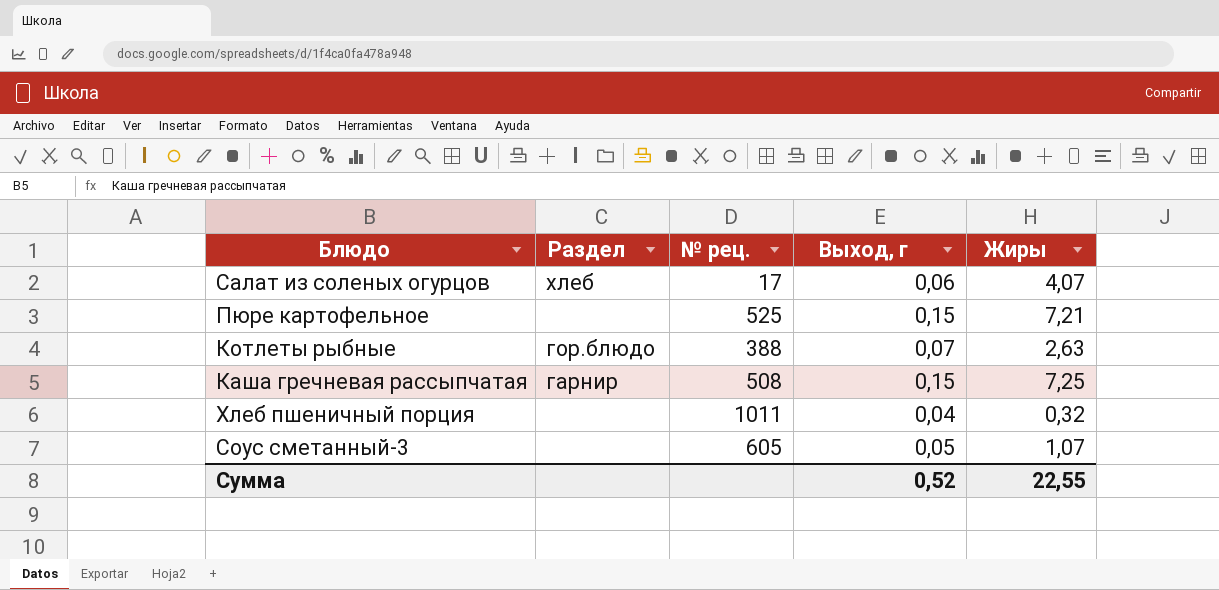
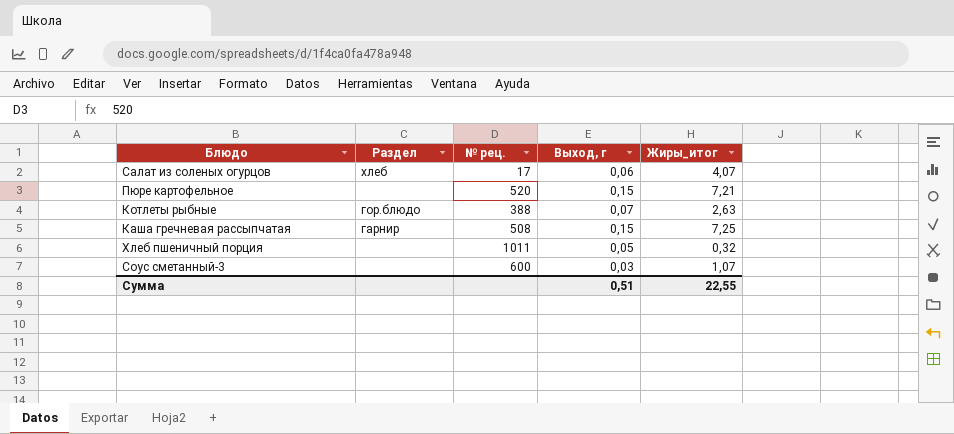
column name: Жиры -> Жиры_итог
Пюре картофельное | № рец.: 525 -> 520
Хлеб пшеничный порция | Выход, г: 0,04 -> 0,05
Соус сметанный-3 | № рец.: 605 -> 600
Соус сметанный-3 | Выход, г: 0,05 -> 0,03
Сумма | Выход, г: 0,52 -> 0,51

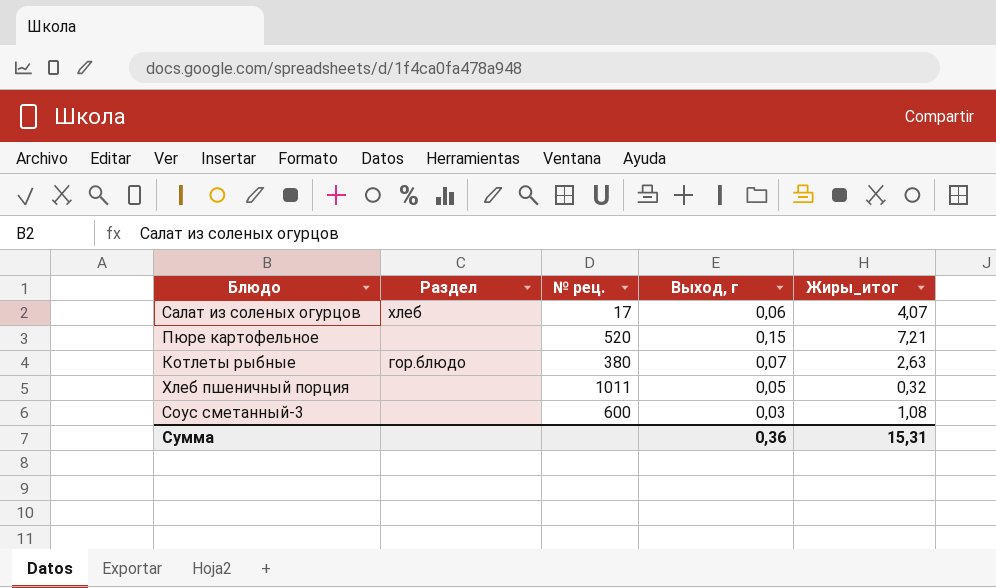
row Каша гречневая рассыпчатая: гарнир | 508 | 0,15 | 7,25 -> none
Котлеты рыбные | № рец.: 388 -> 380
Соус сметанный-3 | Жиры_итог: 1,07 -> 1,08
Сумма | Выход, г: 0,51 -> 0,36
Сумма | Жиры_итог: 22,55 -> 15,31

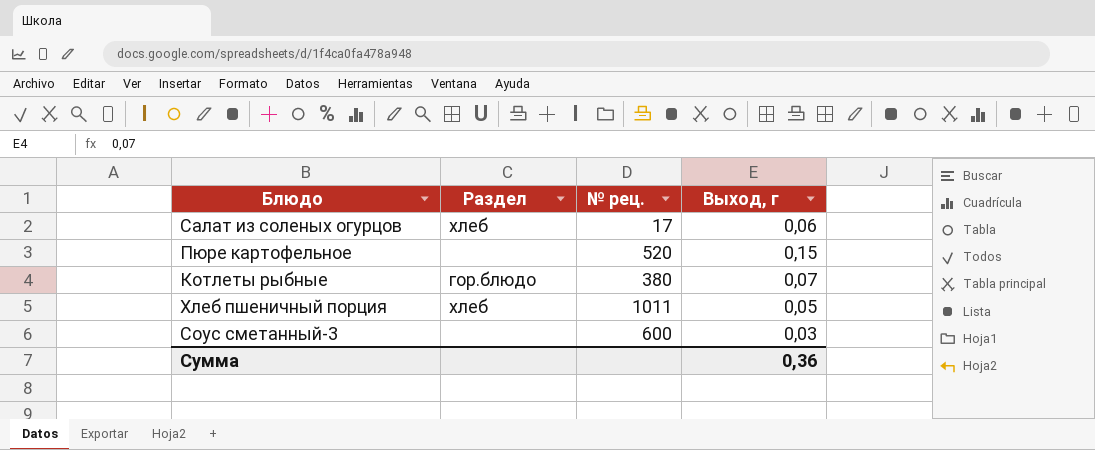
column Жиры_итог | position: 5 -> none
Хлеб пшеничный порция | Раздел: none -> хлеб

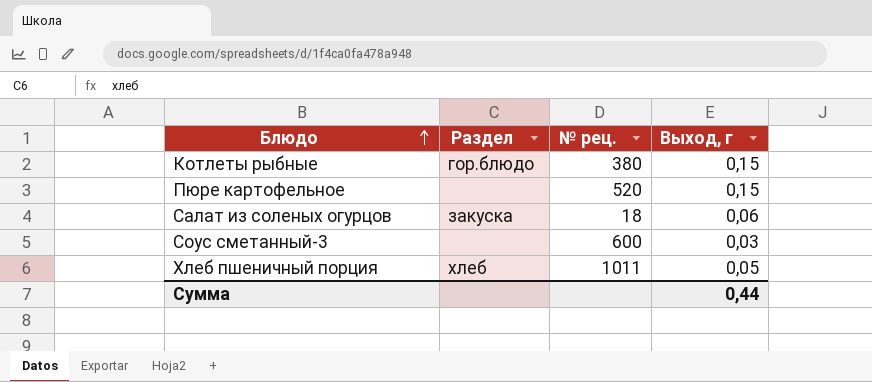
row order: none -> Блюдо ascending
Котлеты рыбные | Выход, г: 0,07 -> 0,15
Салат из соленых огурцов | Раздел: хлеб -> закуска
Салат из соленых огурцов | № рец.: 17 -> 18
Сумма | Выход, г: 0,36 -> 0,44

